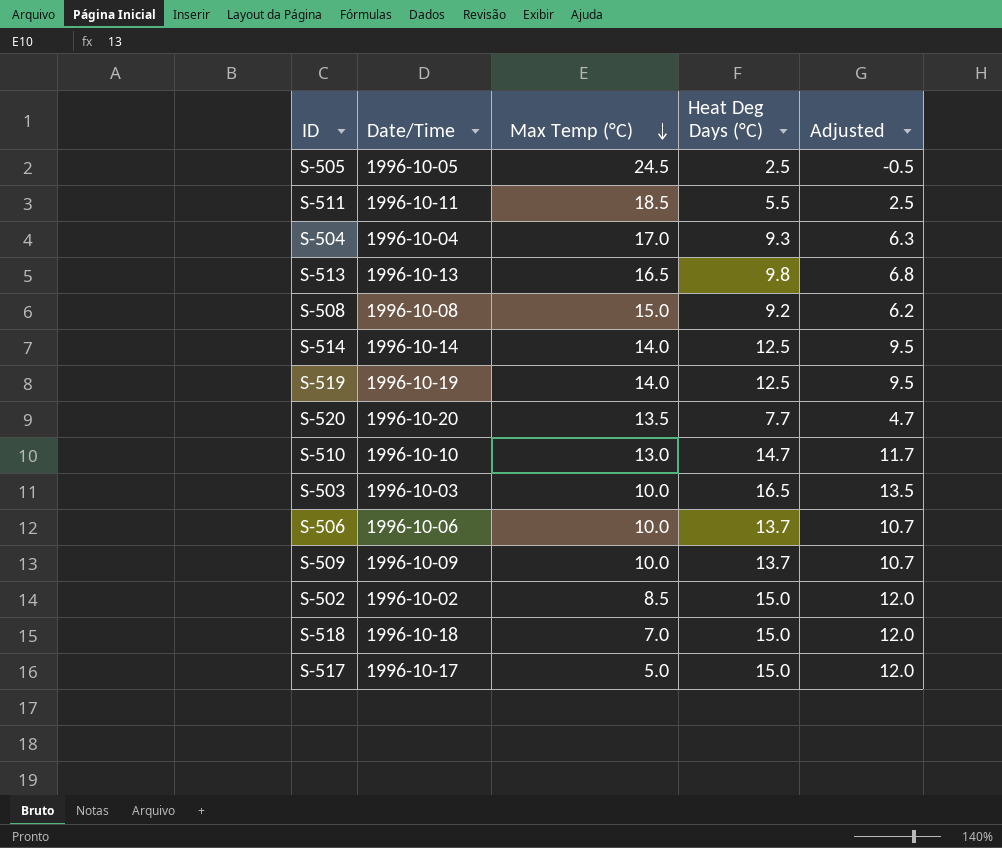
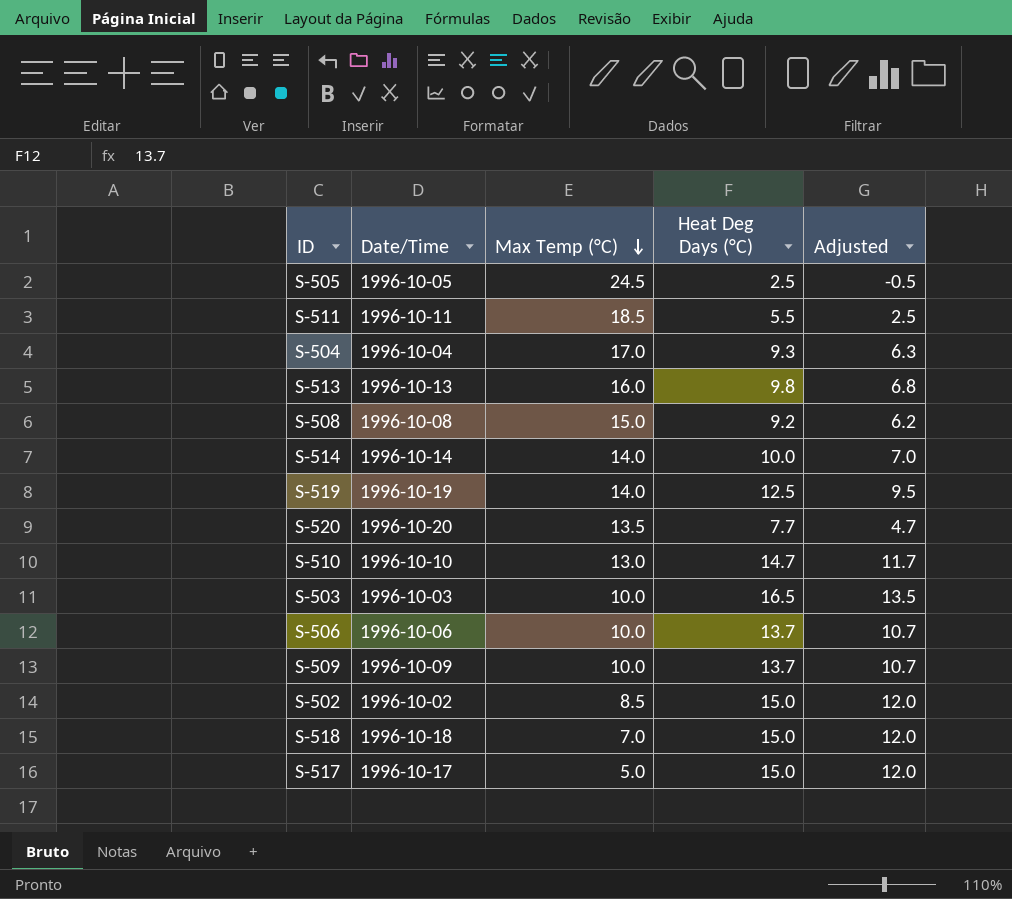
S-513 | Max Temp (°C): 16.5 -> 16.0
S-514 | Heat Deg Days (°C): 12.5 -> 10.0
S-514 | Adjusted: 9.5 -> 7.0

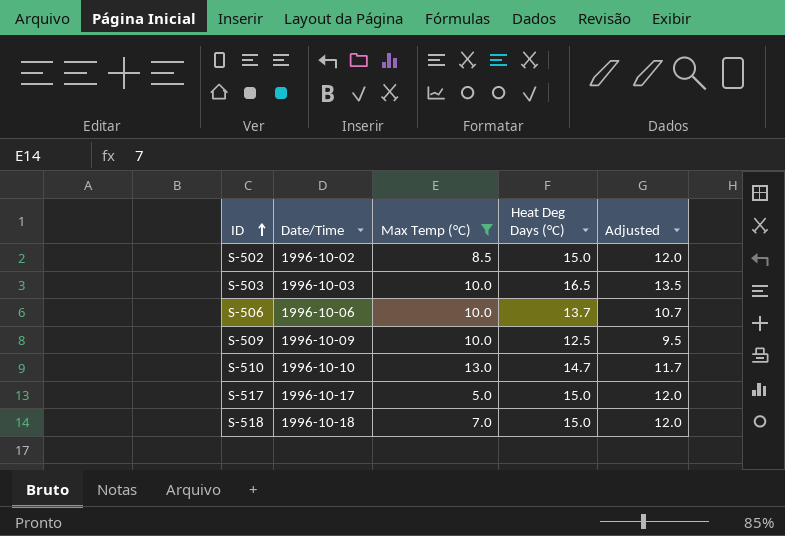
filter: none -> Max Temp (°C) <= 13.0
row order: Max Temp (°C) descending -> ID ascending
S-509 | Heat Deg Days (°C): 13.7 -> 12.5
S-509 | Adjusted: 10.7 -> 9.5

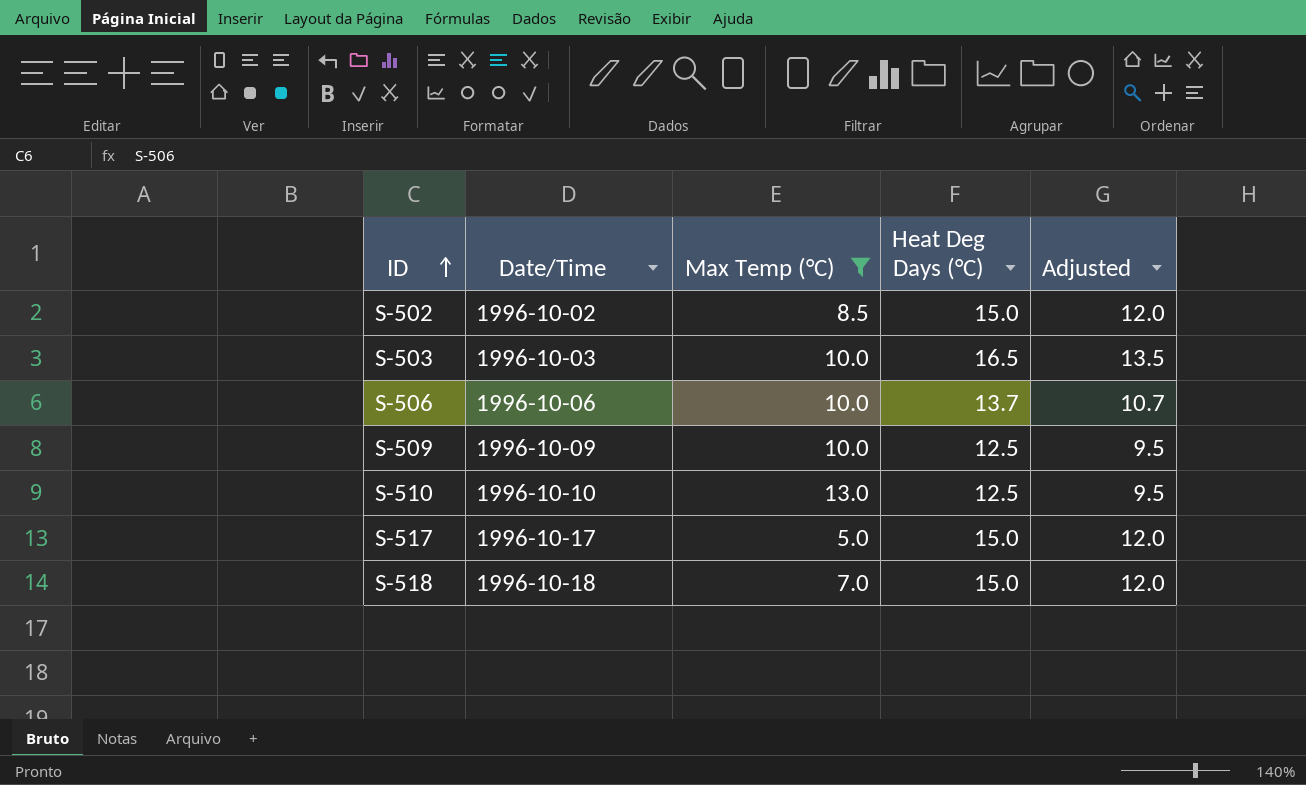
S-510 | Heat Deg Days (°C): 14.7 -> 12.5
S-510 | Adjusted: 11.7 -> 9.5

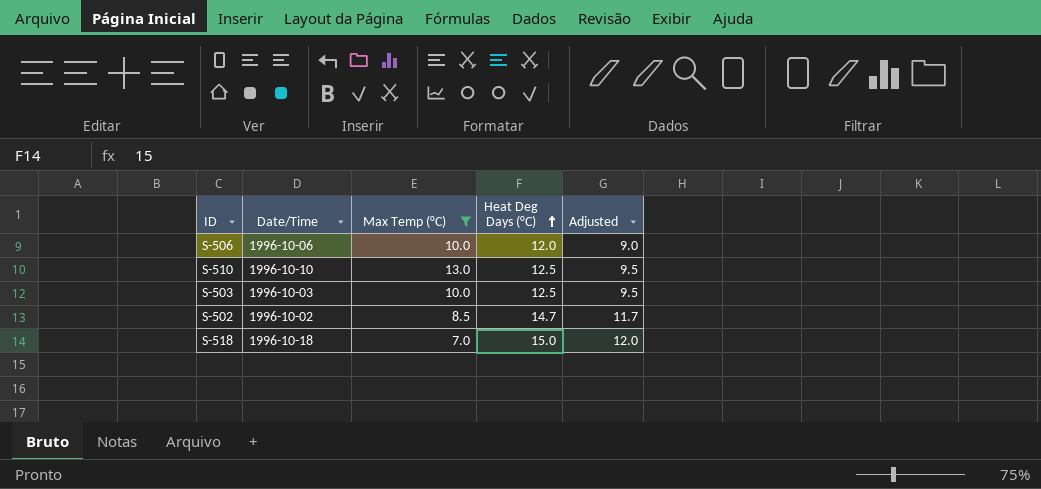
row order: ID ascending -> Heat Deg Days (°C) ascending
row S-509: 1996-10-09 | 10.0 | 12.5 | 9.5 -> none
row S-517: 1996-10-17 | 5.0 | 15.0 | 12.0 -> none
S-506 | Heat Deg Days (°C): 13.7 -> 12.0
S-506 | Adjusted: 10.7 -> 9.0
S-503 | Heat Deg Days (°C): 16.5 -> 12.5
S-503 | Adjusted: 13.5 -> 9.5
S-502 | Heat Deg Days (°C): 15.0 -> 14.7
S-502 | Adjusted: 12.0 -> 11.7

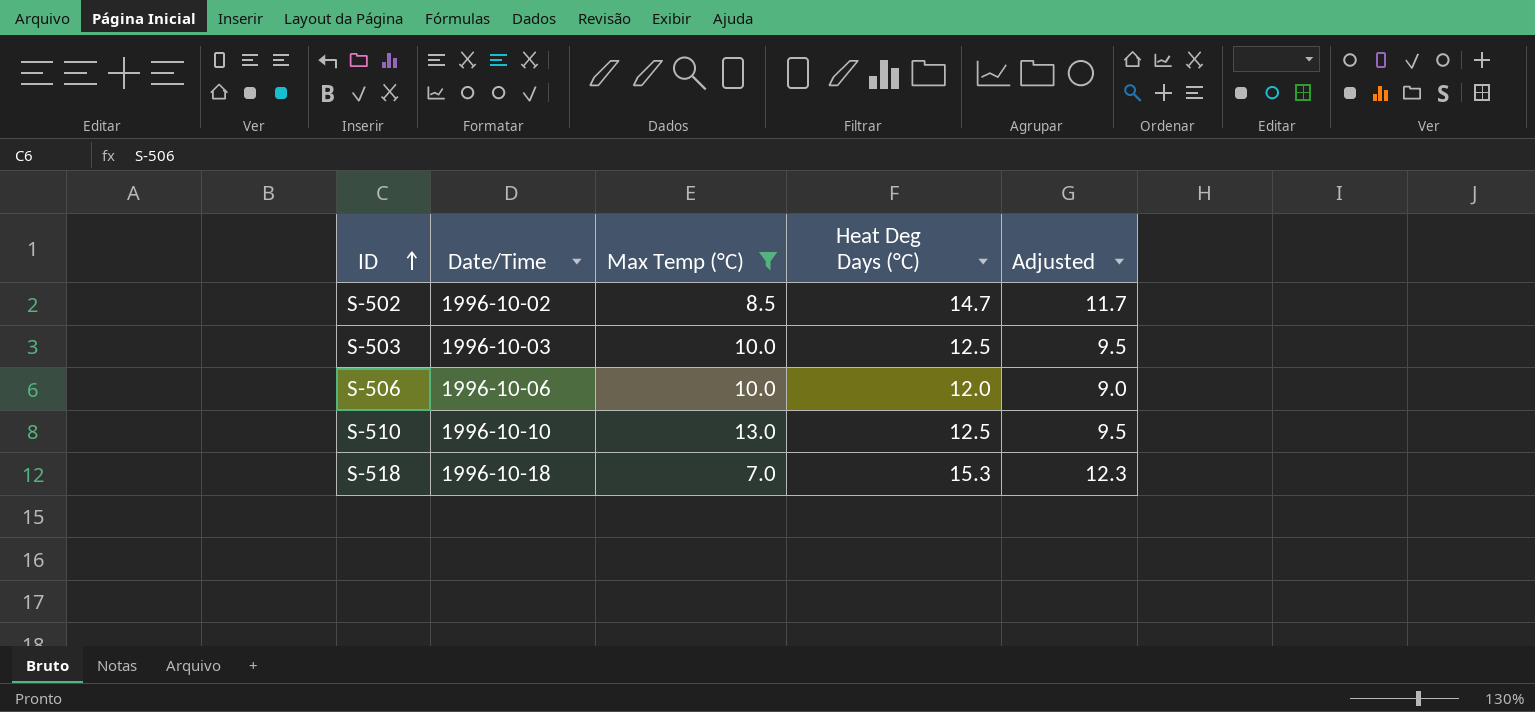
row order: Heat Deg Days (°C) ascending -> ID ascending
S-518 | Heat Deg Days (°C): 15.0 -> 15.3
S-518 | Adjusted: 12.0 -> 12.3

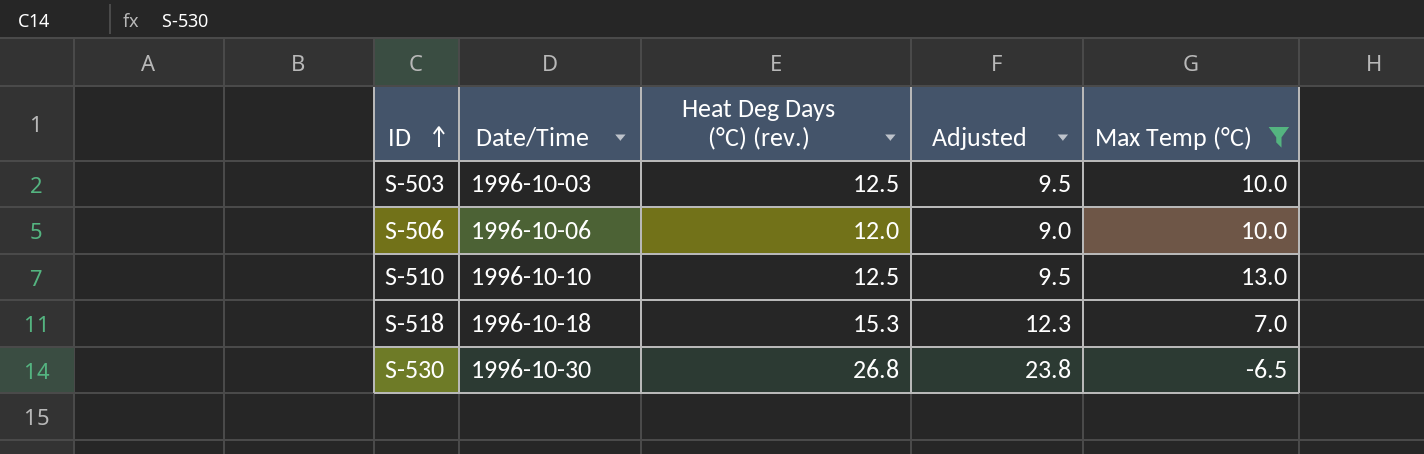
column name: Heat Deg Days (°C) -> Heat Deg Days (°C) (rev.)
column Max Temp (°C) | position: 3 -> 5
row S-502: 1996-10-02 | 8.5 | 14.7 | 11.7 -> none
row S-530: none -> 1996-10-30 | 26.8 | 23.8 | -6.5

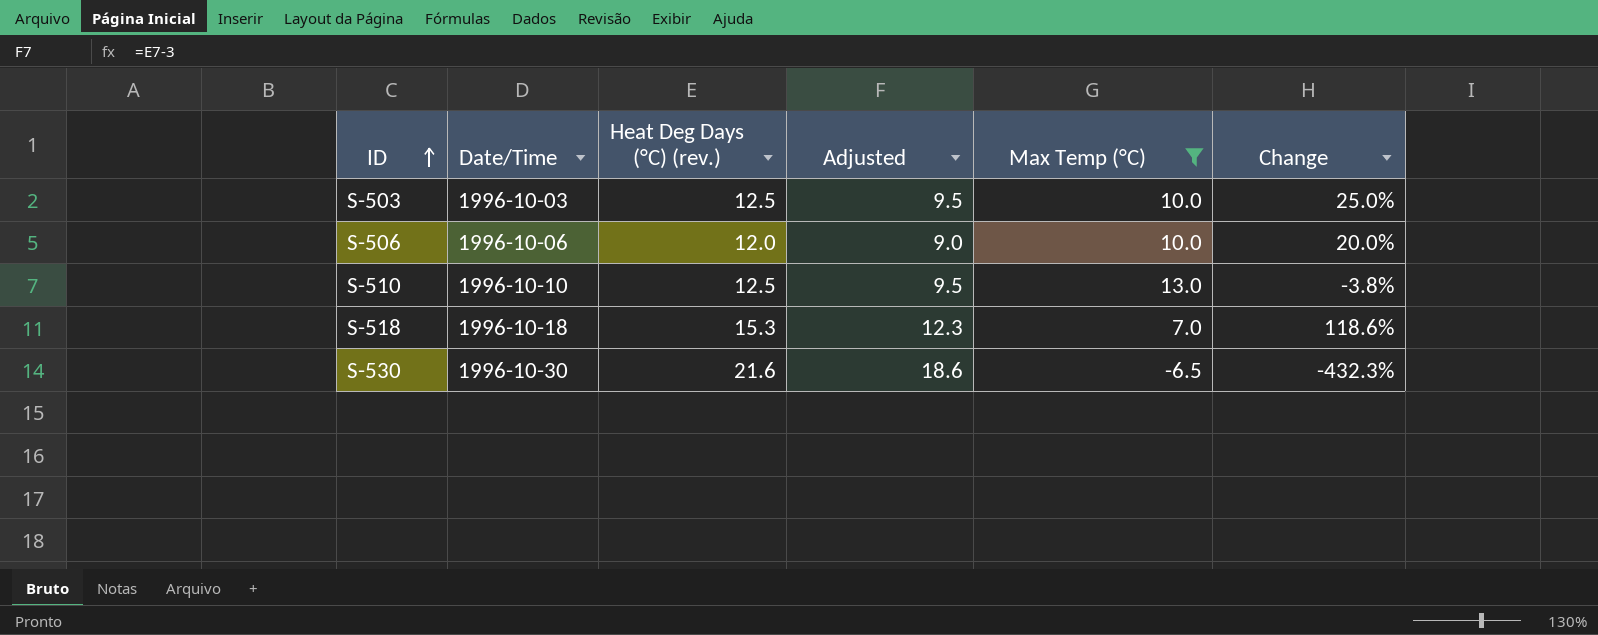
column Change | formula: none -> ([Heat Deg Days (°C) (rev.)] - [Max Temp (°C)]) / [Max Temp (°C)]
S-530 | Heat Deg Days (°C) (rev.): 26.8 -> 21.6
S-530 | Adjusted: 23.8 -> 18.6

